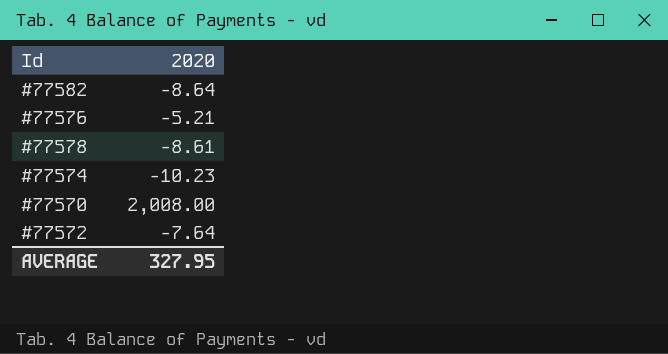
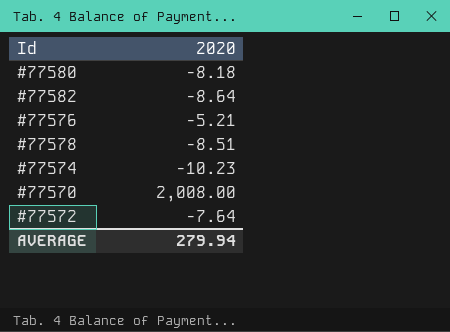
row #77580: none -> -8.18
#77578 | 2020: -8.61 -> -8.51
AVERAGE | 2020: 327.95 -> 279.94

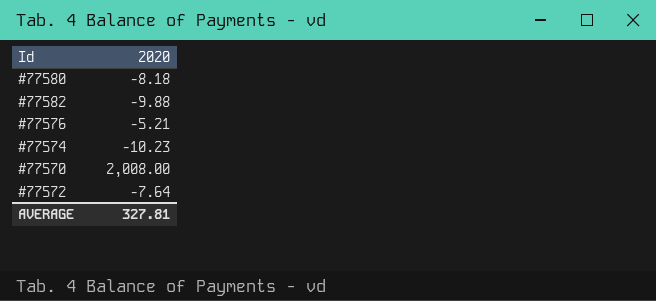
row #77578: -8.51 -> none
#77582 | 2020: -8.64 -> -9.88
AVERAGE | 2020: 279.94 -> 327.81

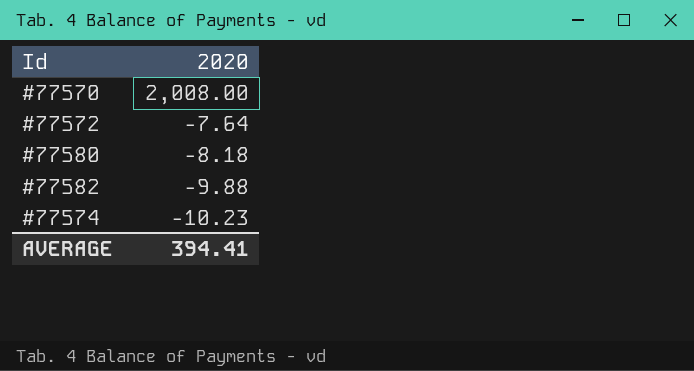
row order: none -> 2020 descending
row #77576: -5.21 -> none
AVERAGE | 2020: 327.81 -> 394.41

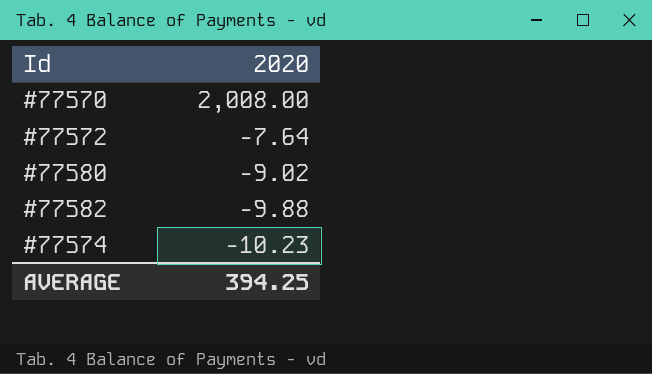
#77580 | 2020: -8.18 -> -9.02
AVERAGE | 2020: 394.41 -> 394.25

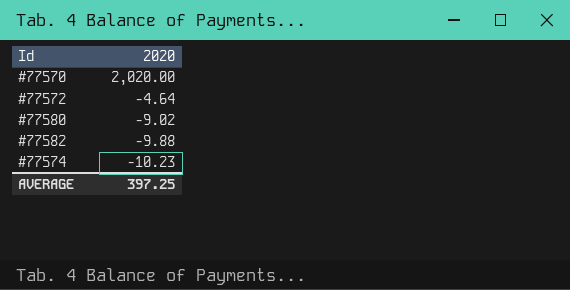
#77570 | 2020: 2,008.00 -> 2,020.00
#77572 | 2020: -7.64 -> -4.64
AVERAGE | 2020: 394.25 -> 397.25

